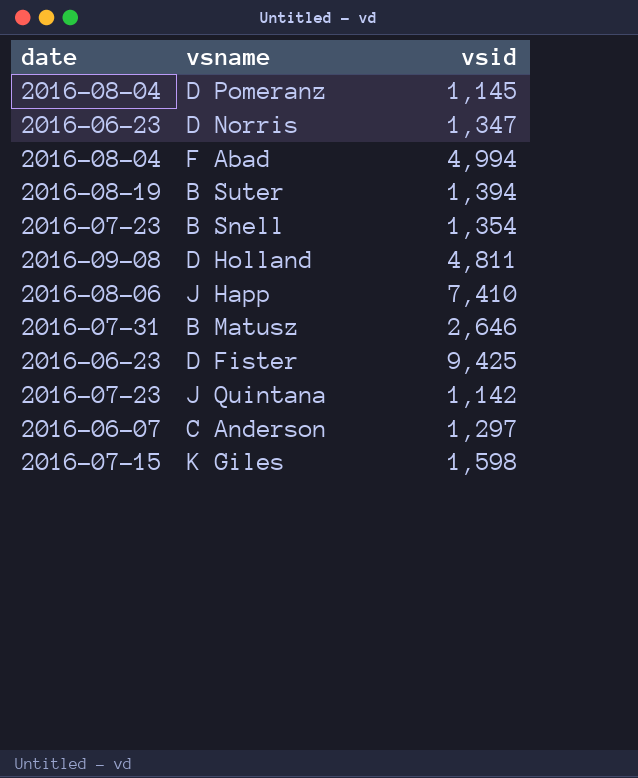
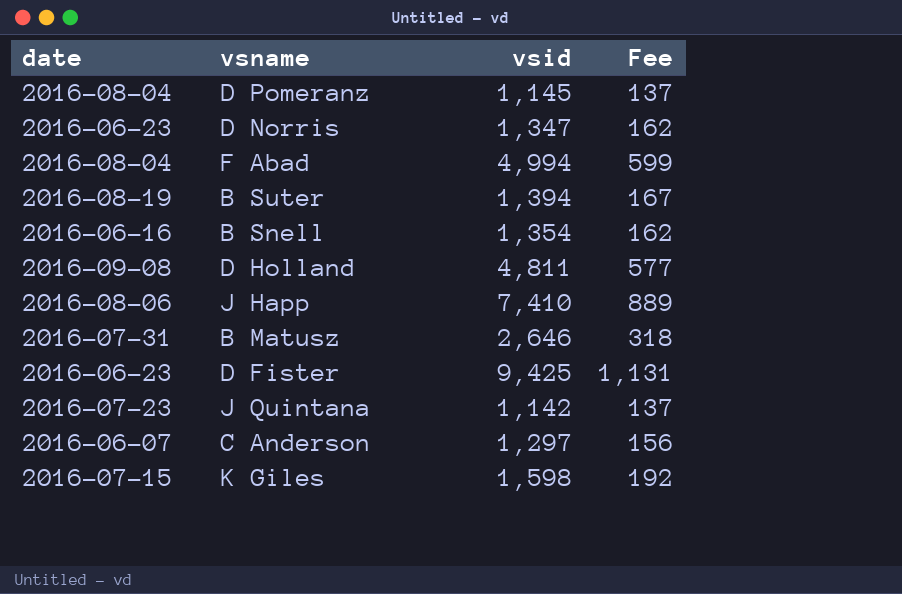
column Fee | formula: none -> [vsid] * 0.12
B Snell | date: 2016-07-23 -> 2016-06-16

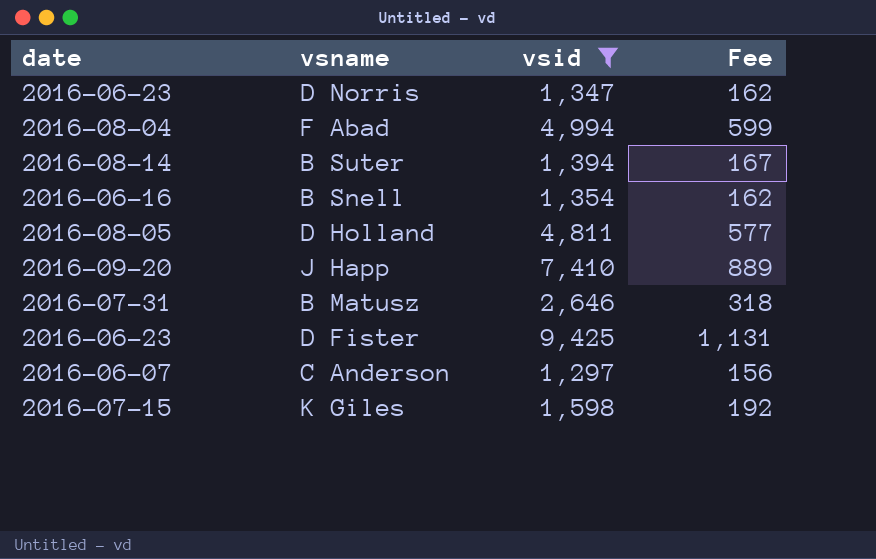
filter: none -> vsid >= 1,297
B Suter | date: 2016-08-19 -> 2016-08-14
D Holland | date: 2016-09-08 -> 2016-08-05
J Happ | date: 2016-08-06 -> 2016-09-20

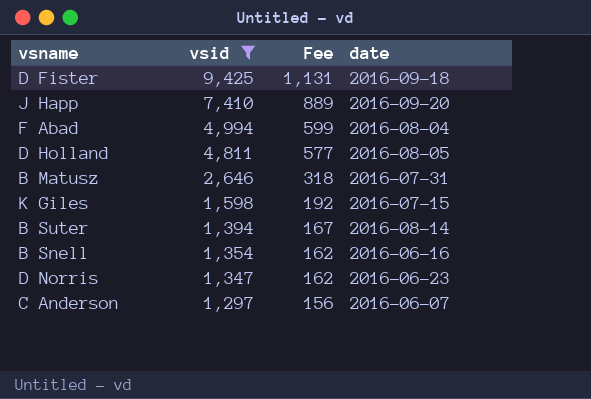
row order: none -> vsid descending
column date | position: 1 -> 4
D Fister | date: 2016-06-23 -> 2016-09-18

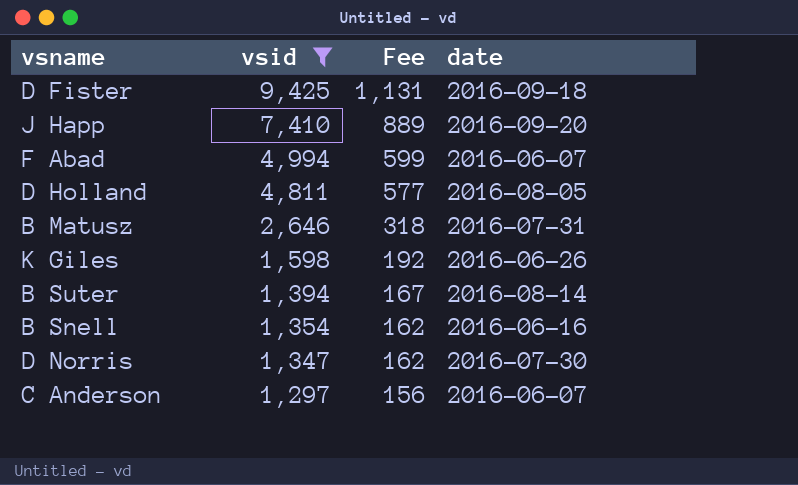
F Abad | date: 2016-08-04 -> 2016-06-07
K Giles | date: 2016-07-15 -> 2016-06-26
D Norris | date: 2016-06-23 -> 2016-07-30

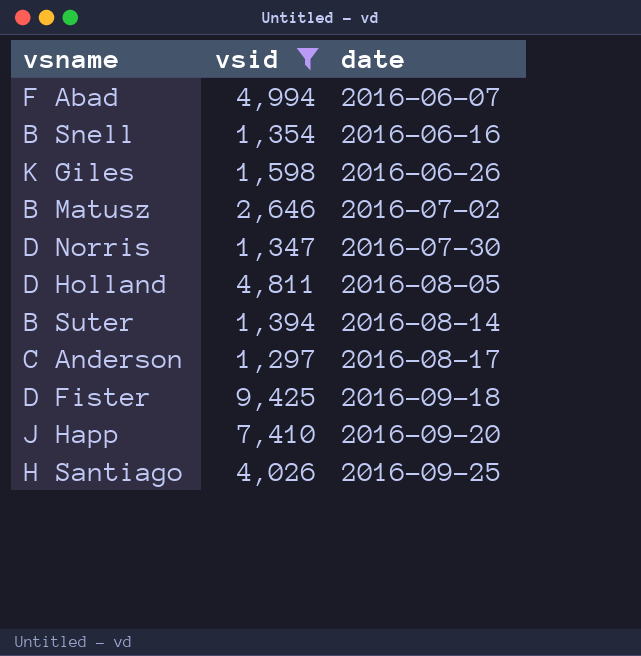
row order: vsid descending -> date ascending
column Fee | formula: [vsid] * 0.12 -> none
B Matusz | date: 2016-07-31 -> 2016-07-02
C Anderson | date: 2016-06-07 -> 2016-08-17
row H Santiago: none -> 4,026 | 2016-09-25

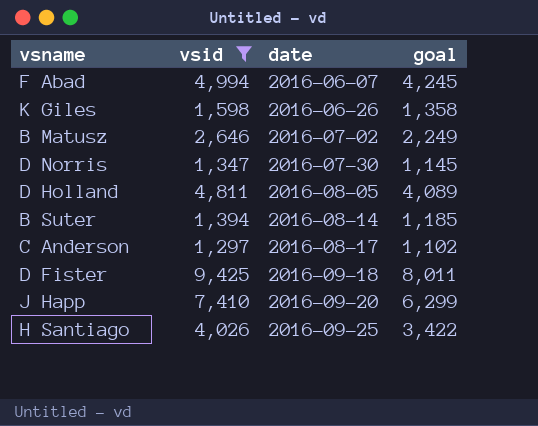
column goal | formula: none -> [vsid] * 0.85
row B Snell: 1,354 | 2016-06-16 -> none

